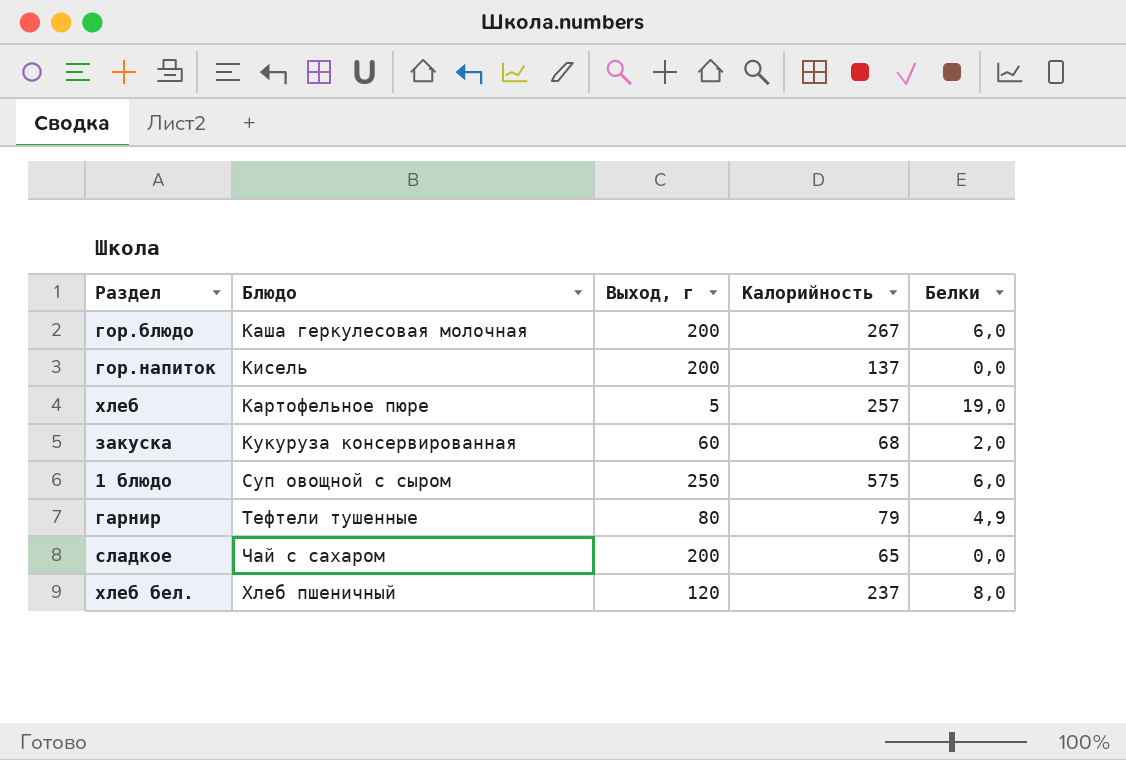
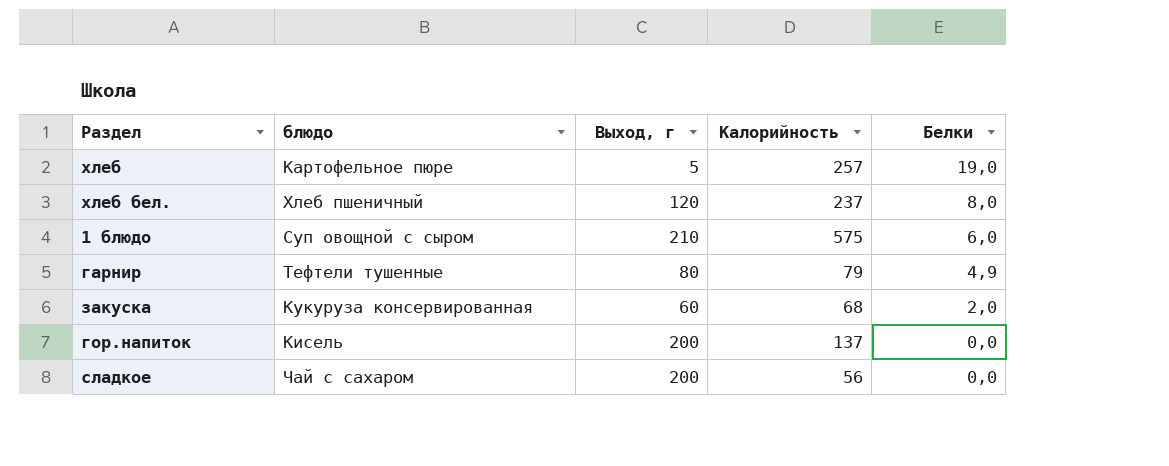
row order: none -> Белки descending
column name: Блюдо -> блюдо
row гор.блюдо: Каша геркулесовая молочная | 200 | 267 | 6,0 -> none
1 блюдо | Выход, г: 250 -> 210
сладкое | Калорийность: 65 -> 56

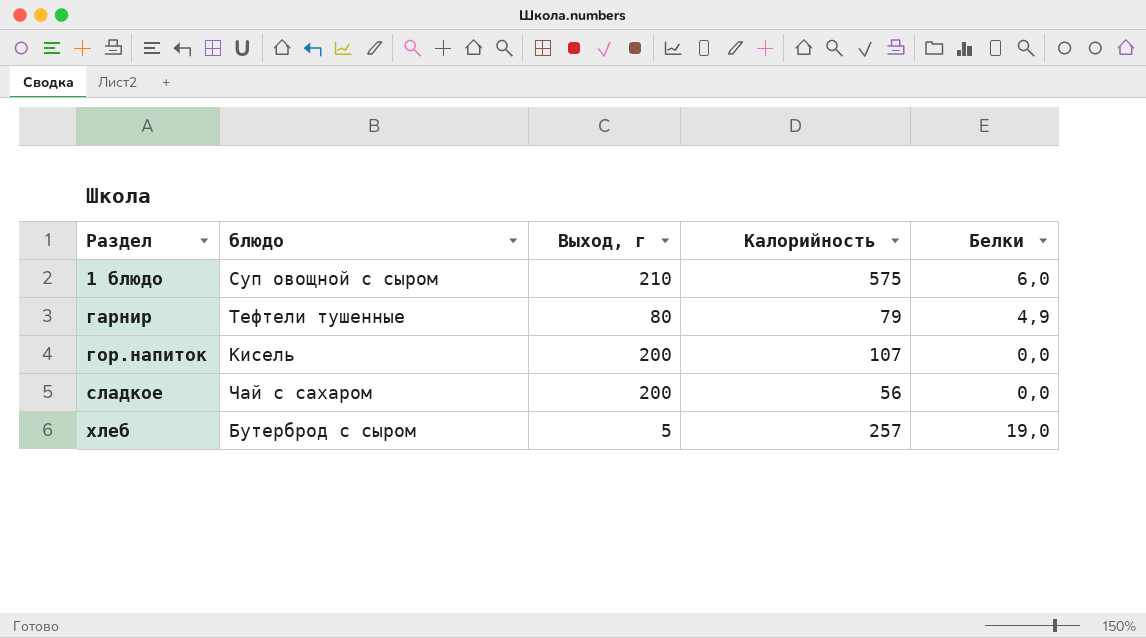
row order: Белки descending -> Раздел ascending
row хлеб бел.: Хлеб пшеничный | 120 | 237 | 8,0 -> none
row закуска: Кукуруза консервированная | 60 | 68 | 2,0 -> none
гор.напиток | Калорийность: 137 -> 107
хлеб | блюдо: Картофельное пюре -> Бутерброд с сыром

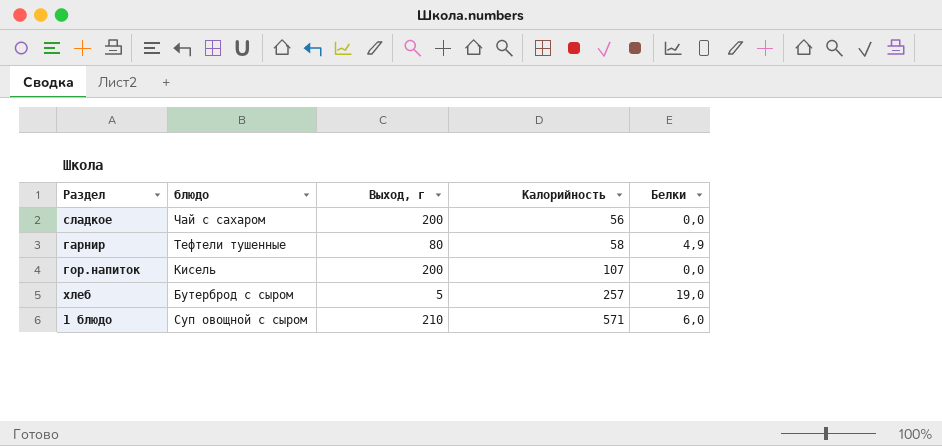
row order: Раздел ascending -> Калорийность ascending
гарнир | Калорийность: 79 -> 58
1 блюдо | Калорийность: 575 -> 571

